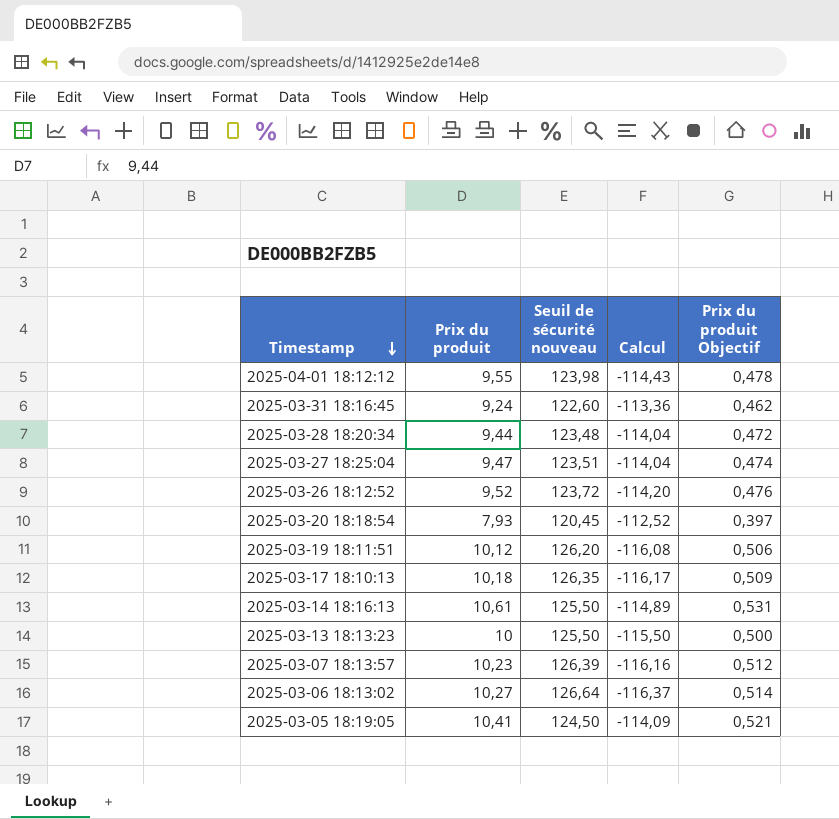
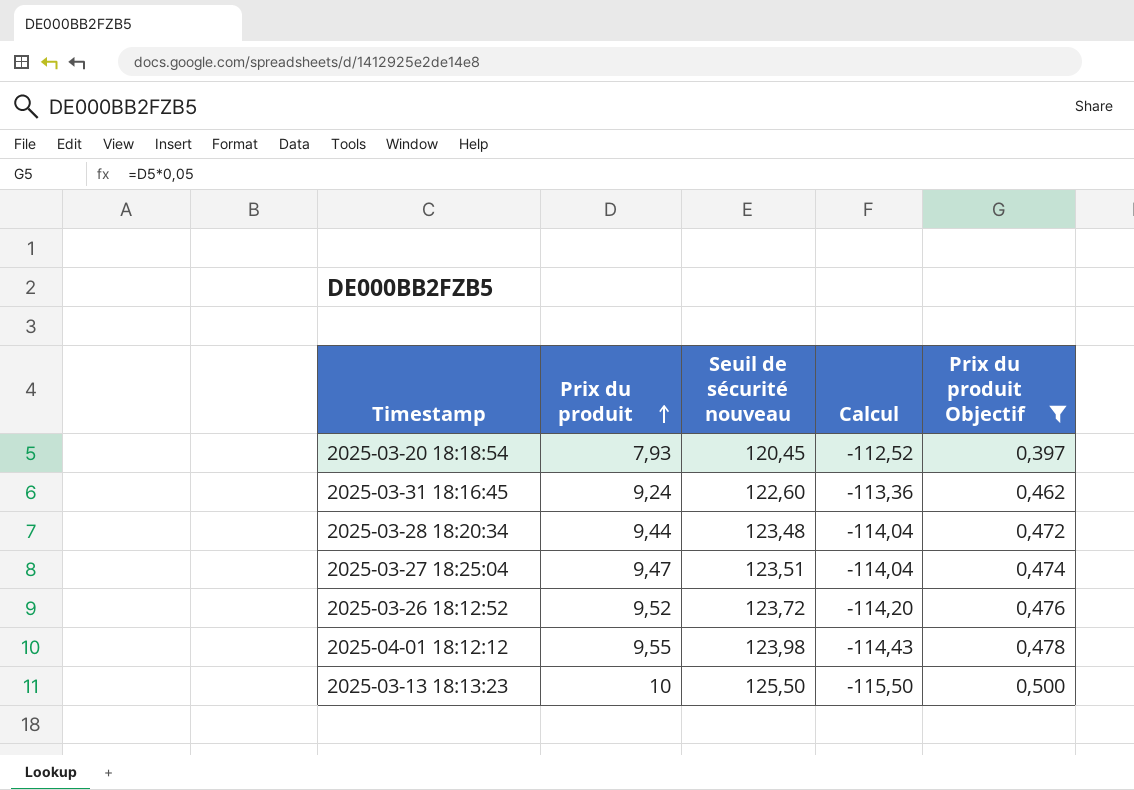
filter: none -> Prix du produit Objectif <= 0,500
row order: Timestamp descending -> Prix du produit ascending

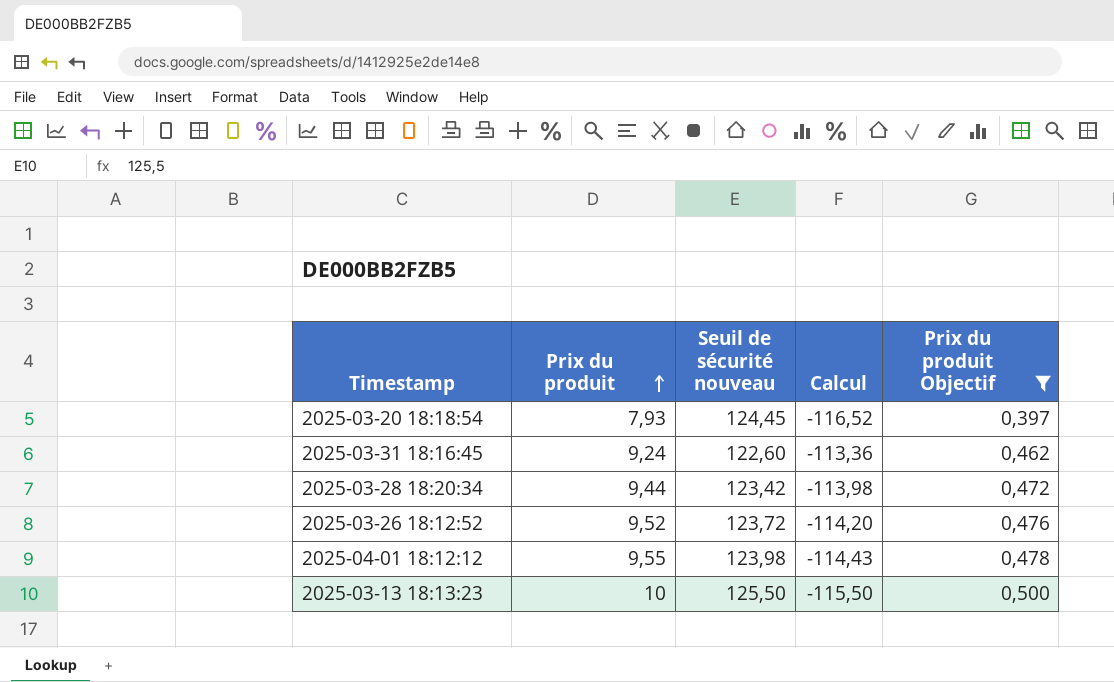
row 2025-03-27 18:25:04: 9,47 | 123,51 | -114,04 | 0,474 -> none
2025-03-20 18:18:54 | Seuil de sécurité nouveau: 120,45 -> 124,45
2025-03-20 18:18:54 | Calcul: -112,52 -> -116,52
2025-03-28 18:20:34 | Seuil de sécurité nouveau: 123,48 -> 123,42
2025-03-28 18:20:34 | Calcul: -114,04 -> -113,98

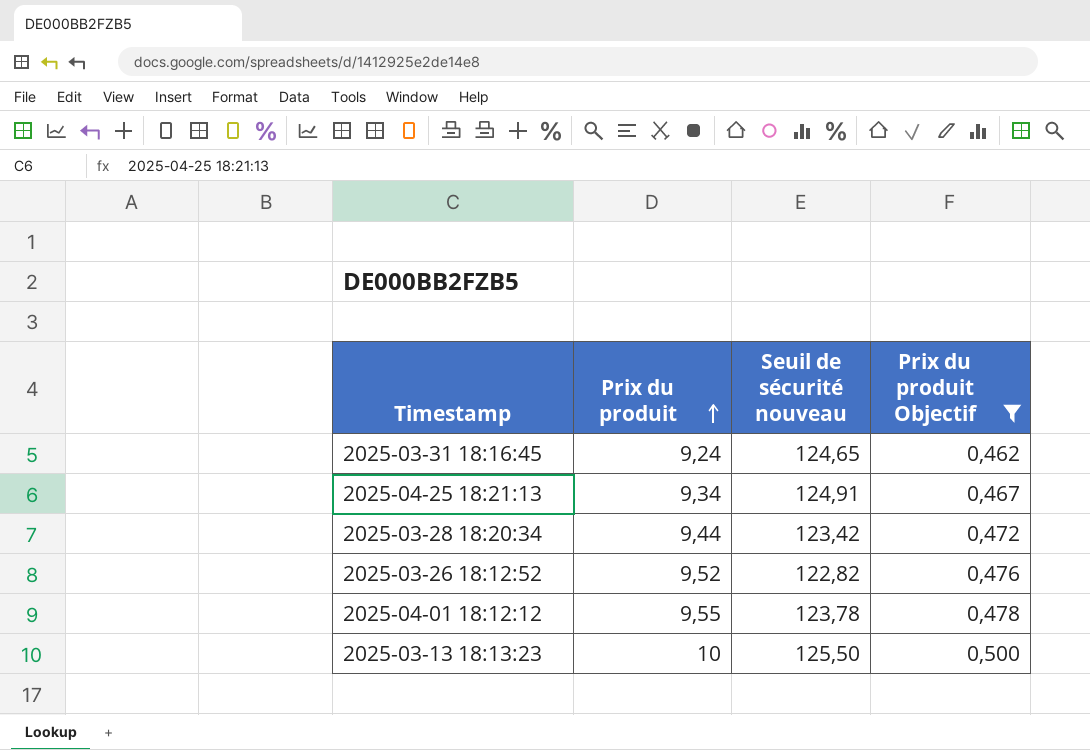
column Calcul | formula: [Prix du produit] - [Seuil de sécurité nouveau] -> none
row 2025-03-20 18:18:54: 7,93 | 124,45 | -116,52 | 0,397 -> none
2025-03-31 18:16:45 | Seuil de sécurité nouveau: 122,60 -> 124,65
row 2025-04-25 18:21:13: none -> 9,34 | 124,91 | 0,467
2025-03-26 18:12:52 | Seuil de sécurité nouveau: 123,72 -> 122,82
2025-04-01 18:12:12 | Seuil de sécurité nouveau: 123,98 -> 123,78

